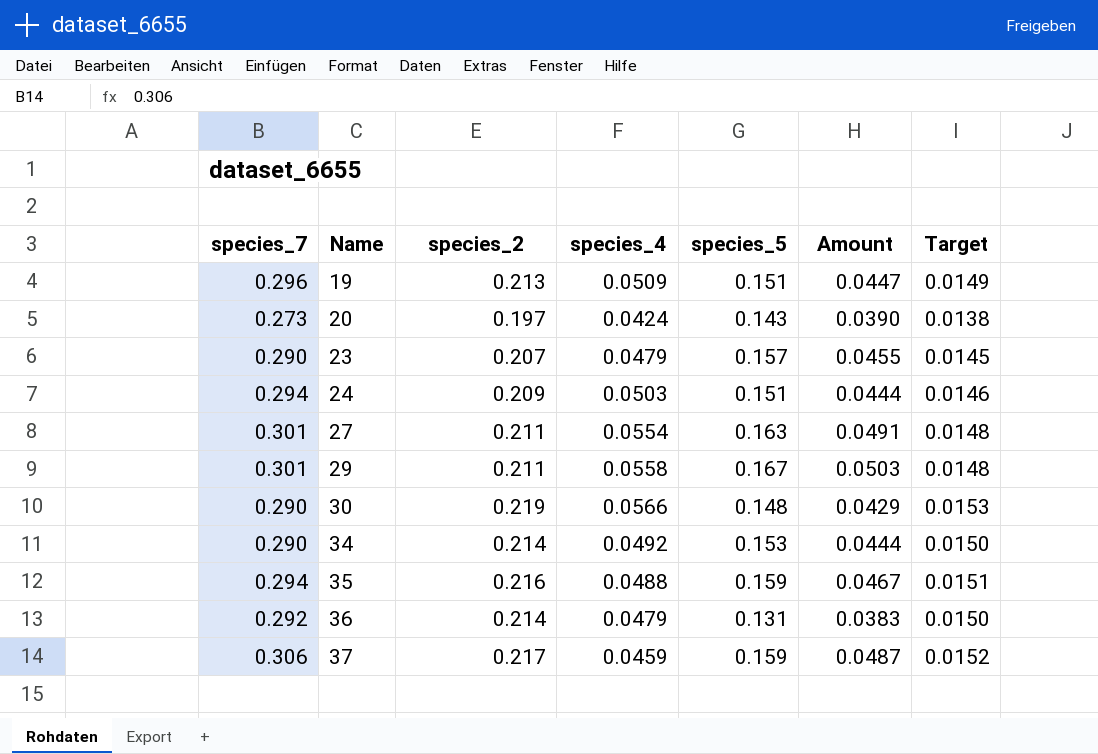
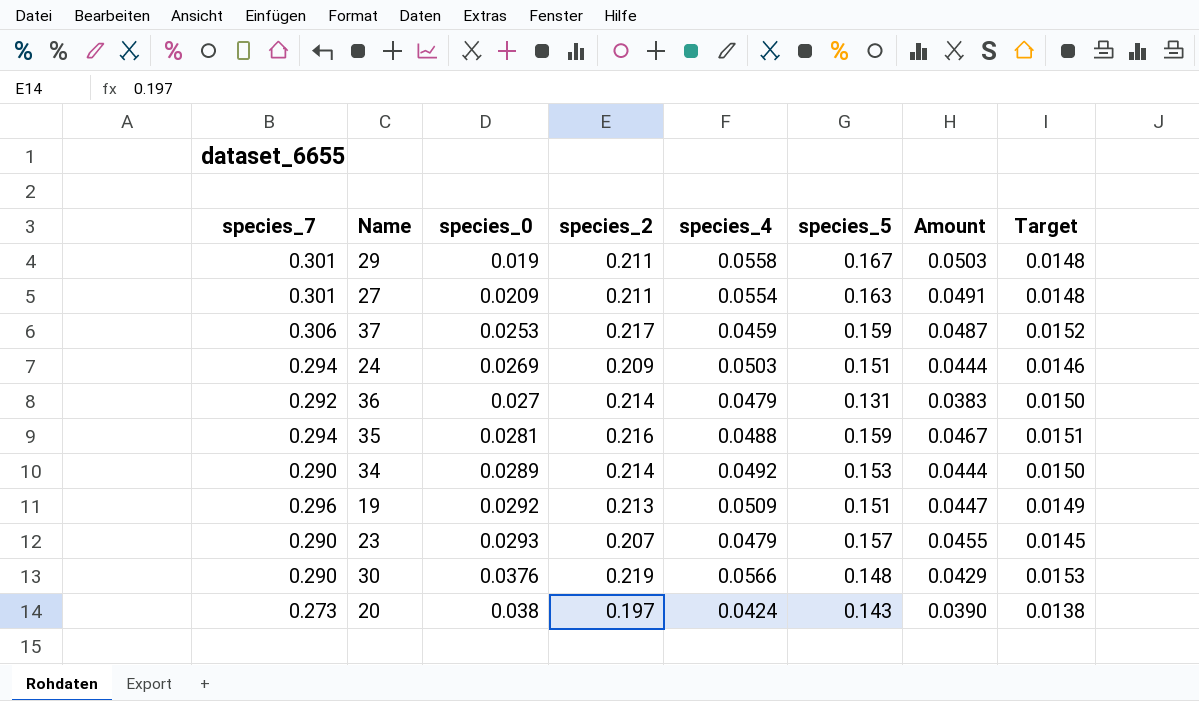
row order: Name ascending -> species_0 ascending
column species_0 | position: none -> 3

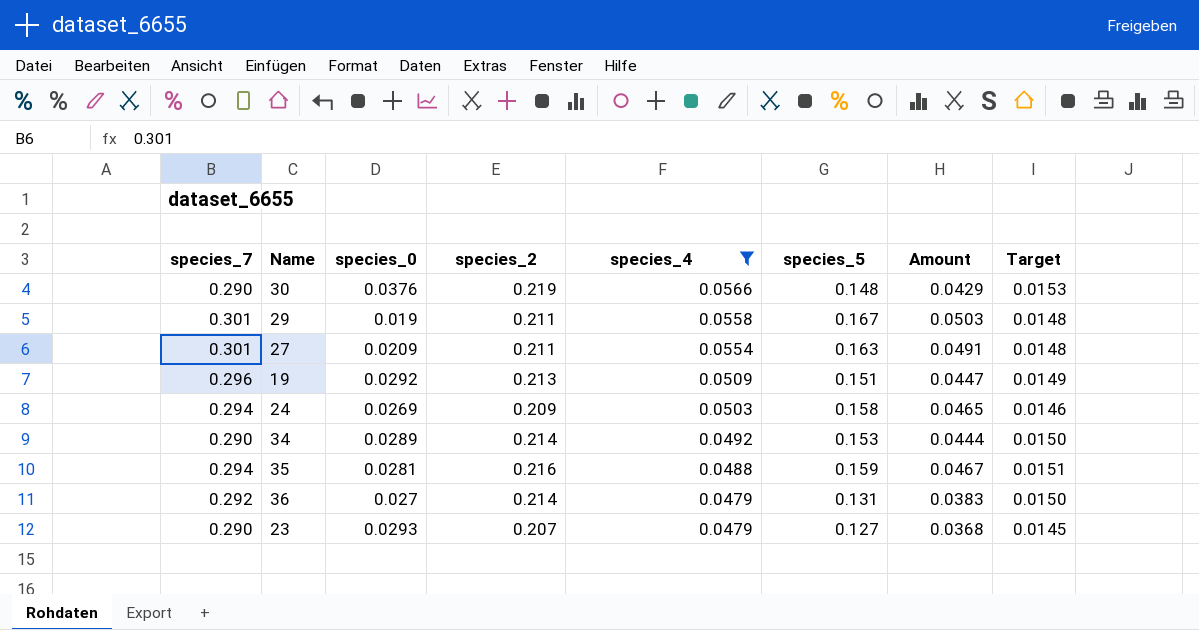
filter: none -> species_4 >= 0.0479
row order: species_0 ascending -> species_4 descending
24 | species_5: 0.151 -> 0.158
24 | Amount: 0.0444 -> 0.0465
23 | species_5: 0.157 -> 0.127
23 | Amount: 0.0455 -> 0.0368

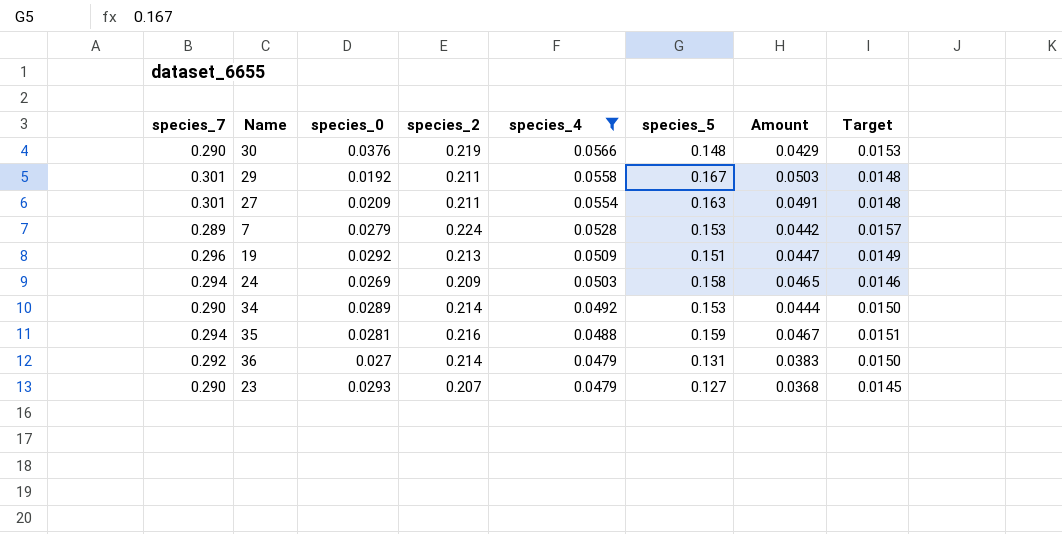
29 | species_0: 0.019 -> 0.0192
row 7: none -> 0.289 | 0.0279 | 0.224 | 0.0528 | 0.153 | 0.0442 | 0.0157

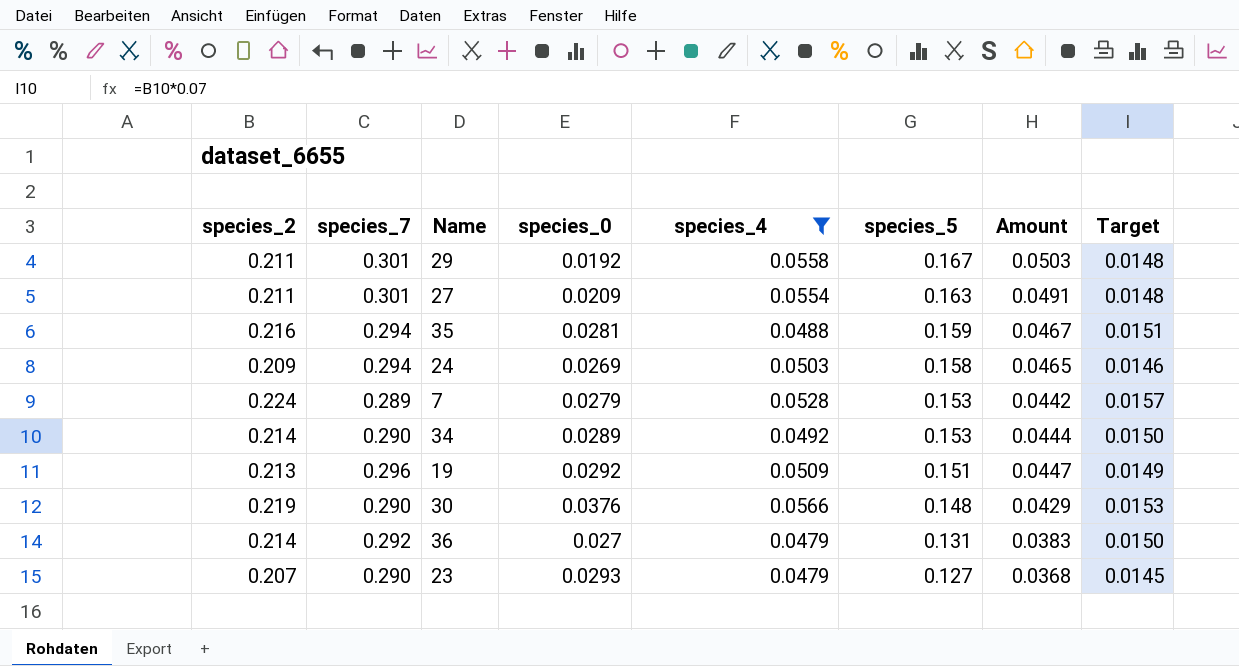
row order: species_4 descending -> species_5 descending
column species_2 | position: 4 -> 1

